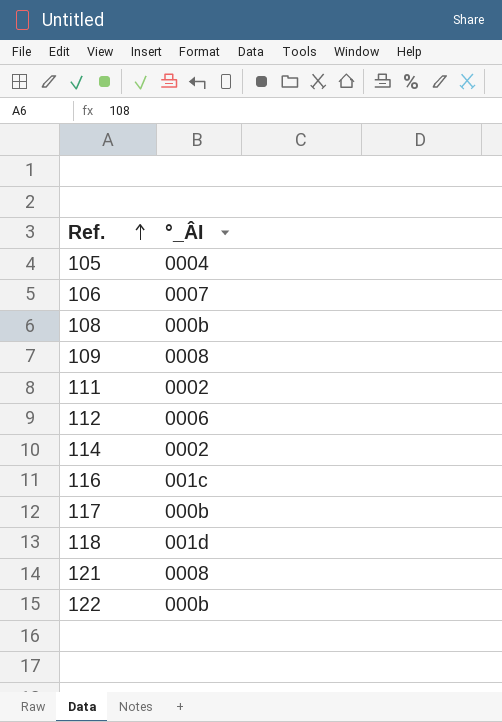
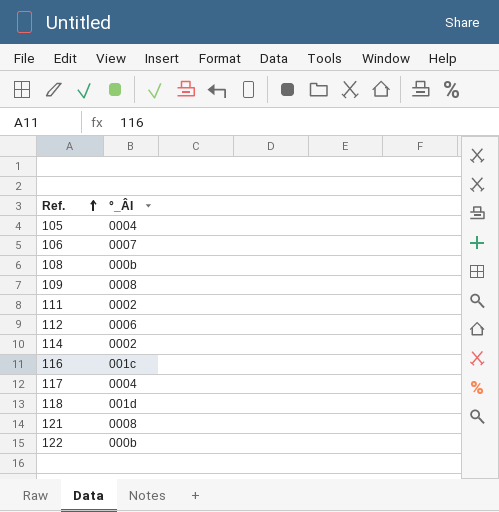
117 | °_ÂI: 000b -> 0004

